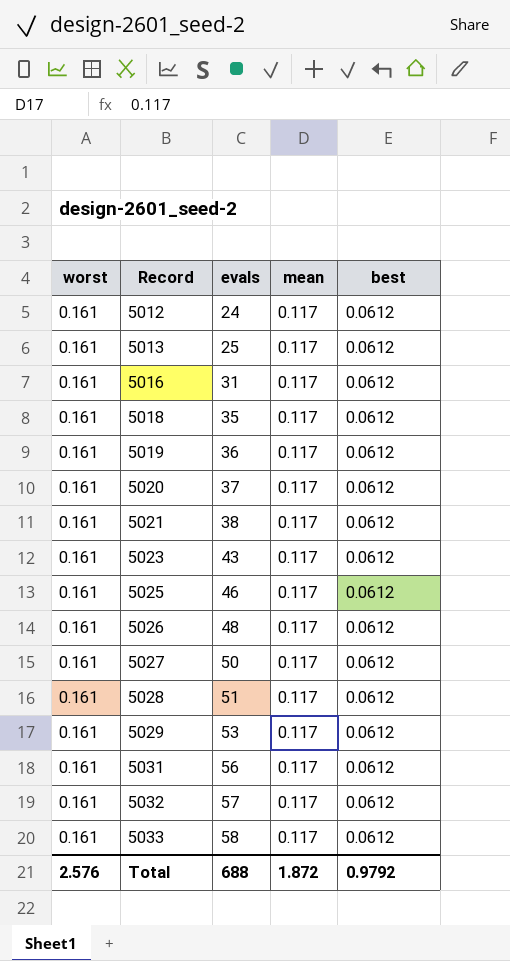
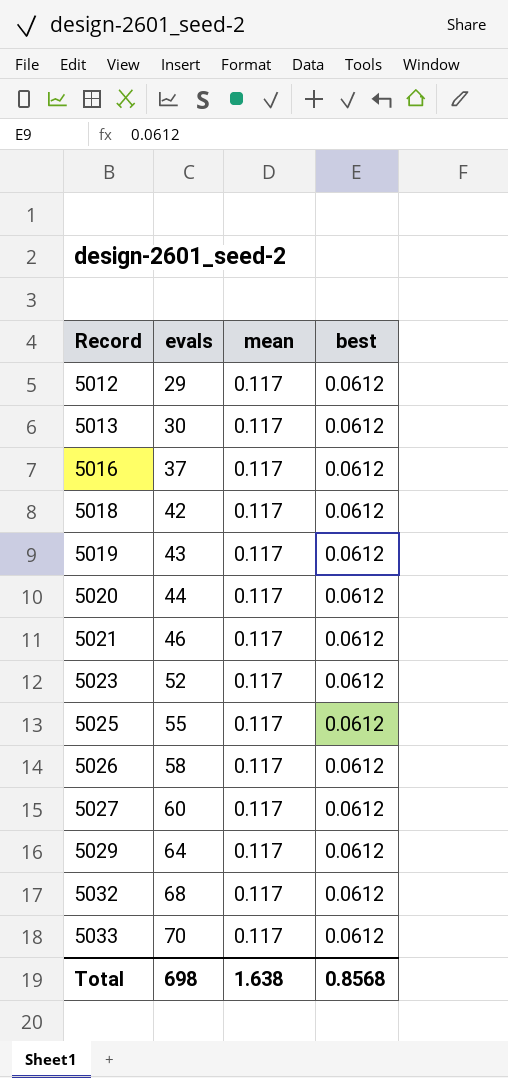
column worst | position: 1 -> none
row 5028: 0.161 | 51 | 0.117 | 0.0612 -> none
row 5031: 0.161 | 56 | 0.117 | 0.0612 -> none
5012 | evals: 24 -> 29
5013 | evals: 25 -> 30
5016 | evals: 31 -> 37
5018 | evals: 35 -> 42
5019 | evals: 36 -> 43
5020 | evals: 37 -> 44
5021 | evals: 38 -> 46
5023 | evals: 43 -> 52
5025 | evals: 46 -> 55
5026 | evals: 48 -> 58
5027 | evals: 50 -> 60
5029 | evals: 53 -> 64
5032 | evals: 57 -> 68
5033 | evals: 58 -> 70
Total | evals: 688 -> 698
Total | mean: 1.872 -> 1.638
Total | best: 0.9792 -> 0.8568

